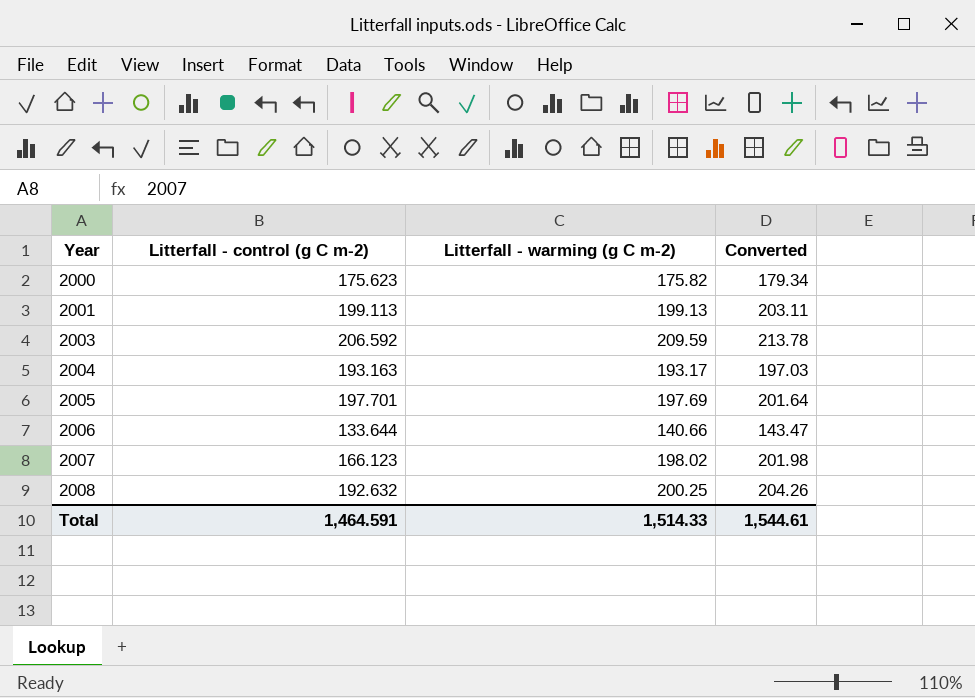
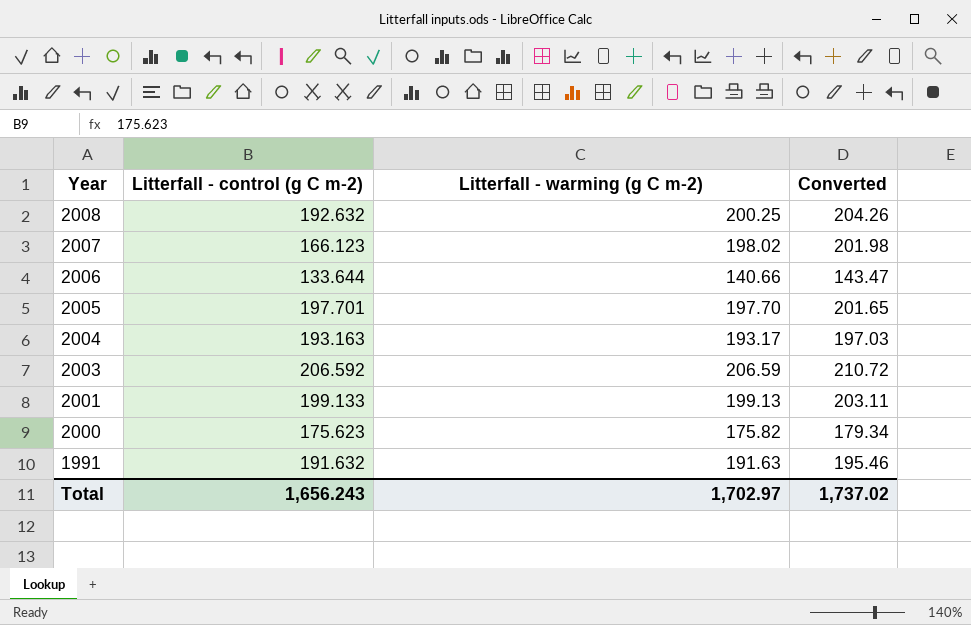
row order: Year ascending -> Year descending
2005 | Litterfall - warming (g C m-2): 197.69 -> 197.70
2005 | Converted: 201.64 -> 201.65
2003 | Litterfall - warming (g C m-2): 209.59 -> 206.59
2003 | Converted: 213.78 -> 210.72
2001 | Litterfall - control (g C m-2): 199.113 -> 199.133
row 1991: none -> 191.632 | 191.63 | 195.46
Total | Litterfall - control (g C m-2): 1,464.591 -> 1,656.243
Total | Litterfall - warming (g C m-2): 1,514.33 -> 1,702.97
Total | Converted: 1,544.61 -> 1,737.02

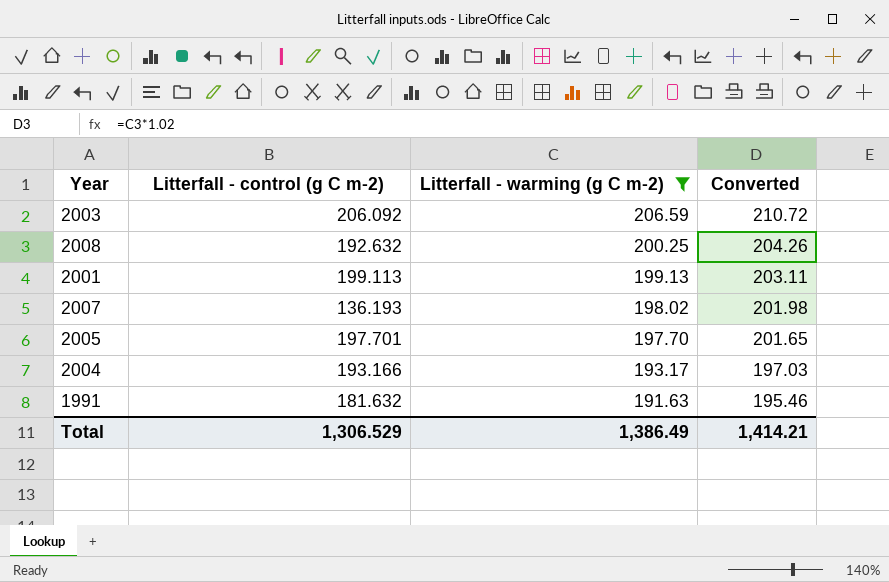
filter: none -> Litterfall - warming (g C m-2) >= 191.63
row order: Year descending -> Litterfall - warming (g C m-2) descending
2003 | Litterfall - control (g C m-2): 206.592 -> 206.092
2001 | Litterfall - control (g C m-2): 199.133 -> 199.113
2007 | Litterfall - control (g C m-2): 166.123 -> 136.193
2004 | Litterfall - control (g C m-2): 193.163 -> 193.166
1991 | Litterfall - control (g C m-2): 191.632 -> 181.632
Total | Litterfall - control (g C m-2): 1,656.243 -> 1,306.529
Total | Litterfall - warming (g C m-2): 1,702.97 -> 1,386.49
Total | Converted: 1,737.02 -> 1,414.21

